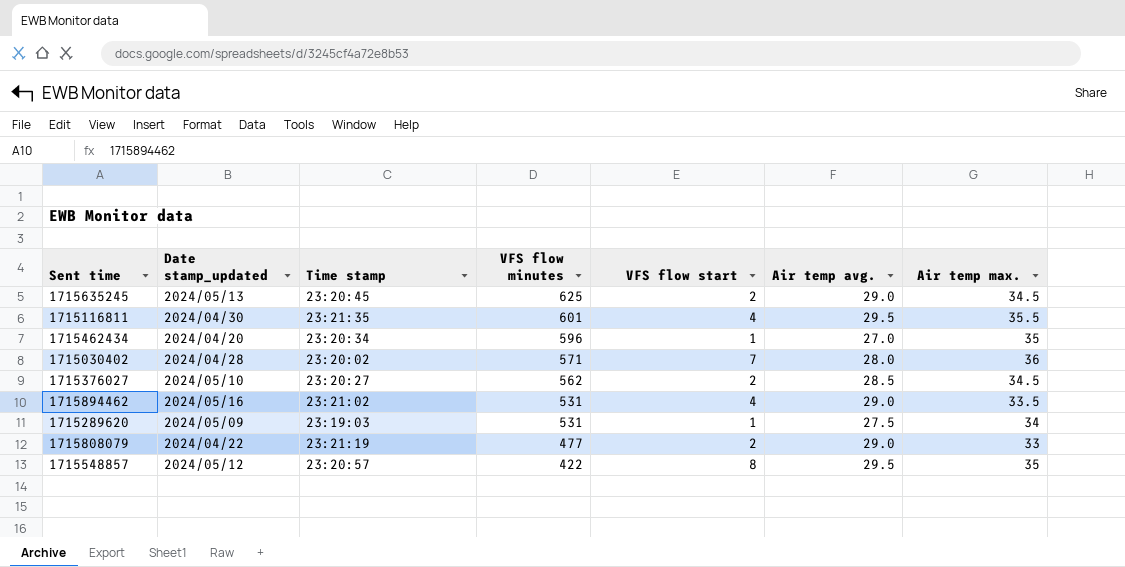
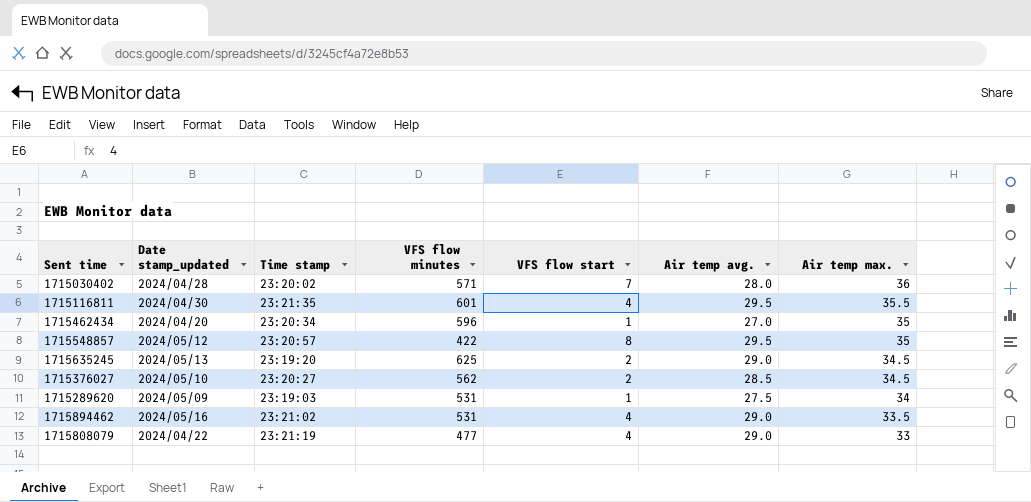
row order: VFS flow minutes descending -> Air temp max. descending
1715635245 | Time stamp: 23:20:45 -> 23:19:20
1715808079 | VFS flow start: 2 -> 4

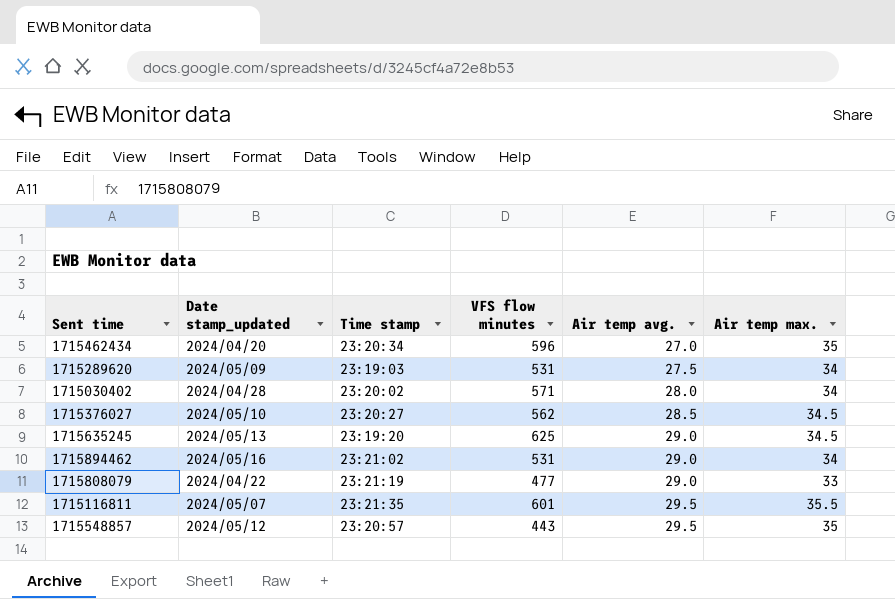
row order: Air temp max. descending -> Air temp avg. ascending
column VFS flow start | position: 5 -> none
1715030402 | Air temp max.: 36 -> 34
1715894462 | Air temp max.: 33.5 -> 34
1715116811 | Date stamp_updated: 2024/04/30 -> 2024/05/07
1715548857 | VFS flow minutes: 422 -> 443

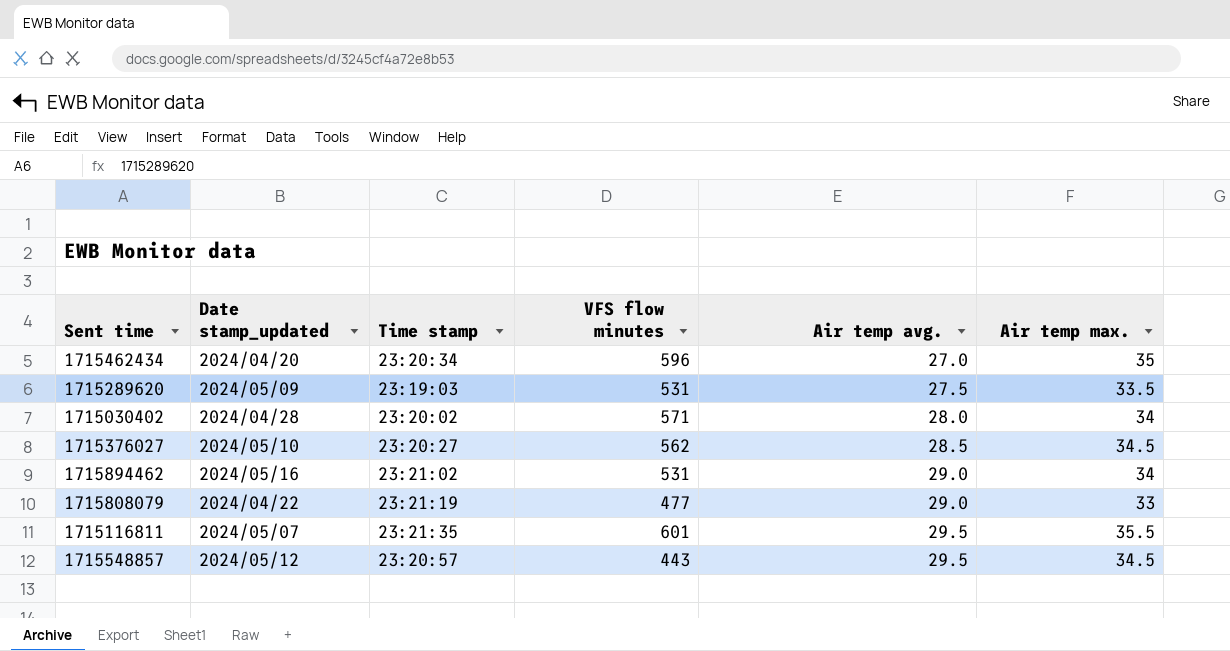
row 1715635245: 2024/05/13 | 23:19:20 | 625 | 29.0 | 34.5 -> none
1715289620 | Air temp max.: 34 -> 33.5
1715548857 | Air temp max.: 35 -> 34.5

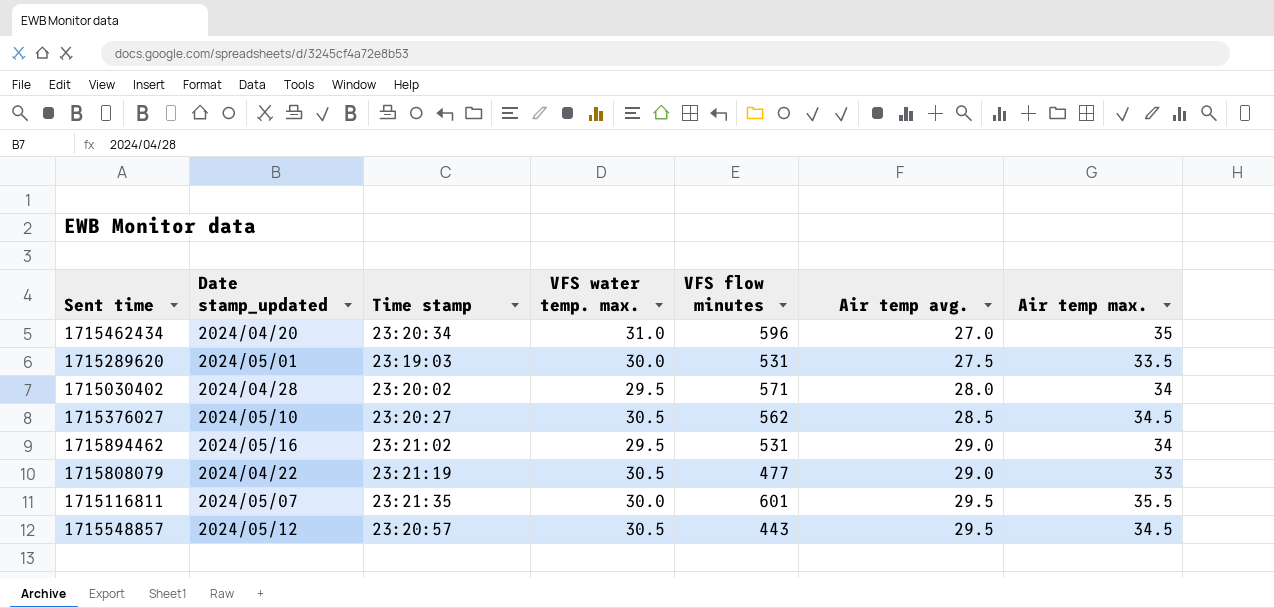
column VFS water temp. max. | position: none -> 4
1715289620 | Date stamp_updated: 2024/05/09 -> 2024/05/01

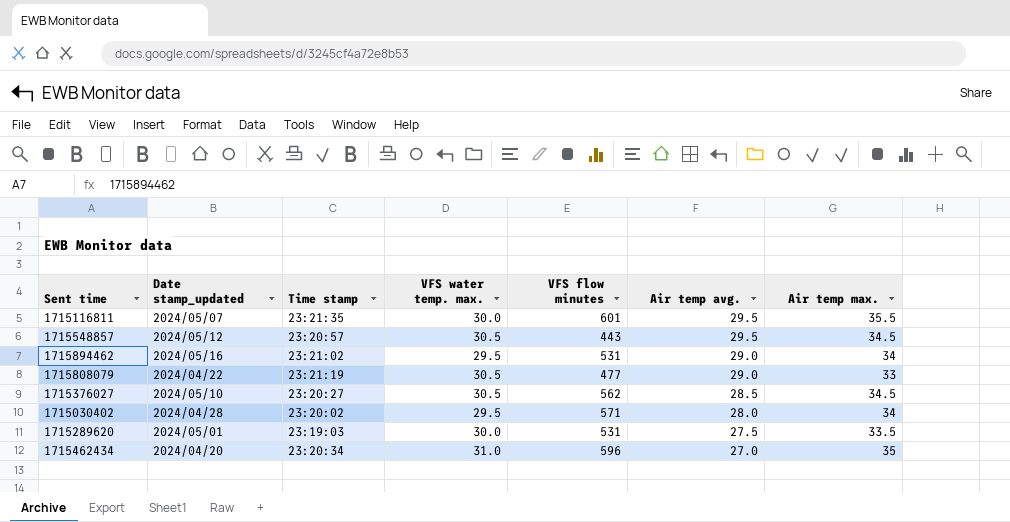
row order: Air temp avg. ascending -> Air temp avg. descending

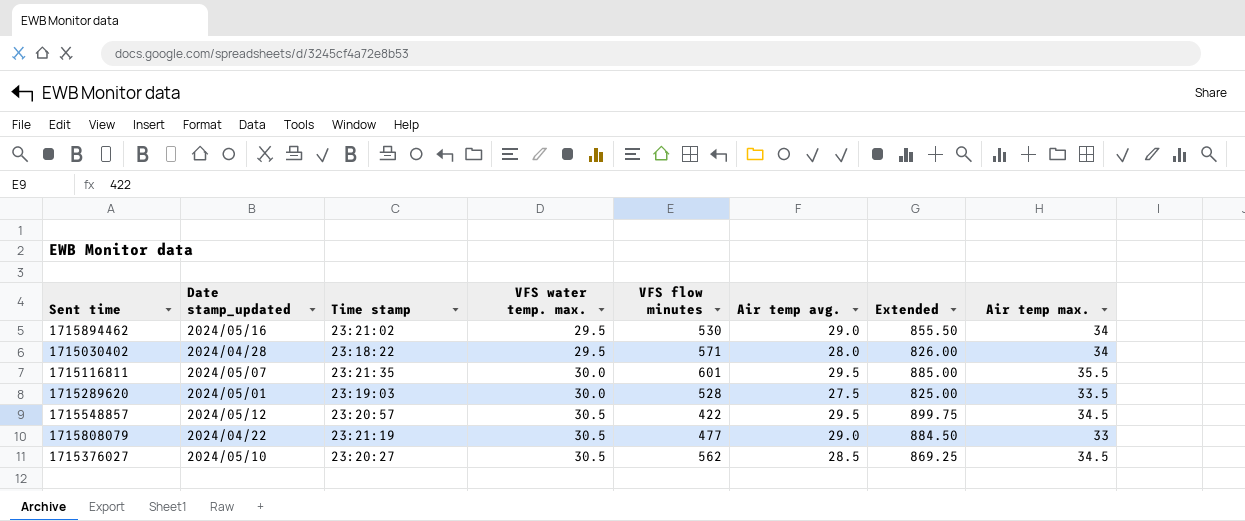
row order: Air temp avg. descending -> VFS water temp. max. ascending
column Extended | formula: none -> [VFS water temp. max.] * [Air temp avg.]
row 1715462434: 2024/04/20 | 23:20:34 | 31.0 | 596 | 27.0 | 35 -> none
1715894462 | VFS flow minutes: 531 -> 530
1715030402 | Time stamp: 23:20:02 -> 23:18:22
1715289620 | VFS flow minutes: 531 -> 528
1715548857 | VFS flow minutes: 443 -> 422

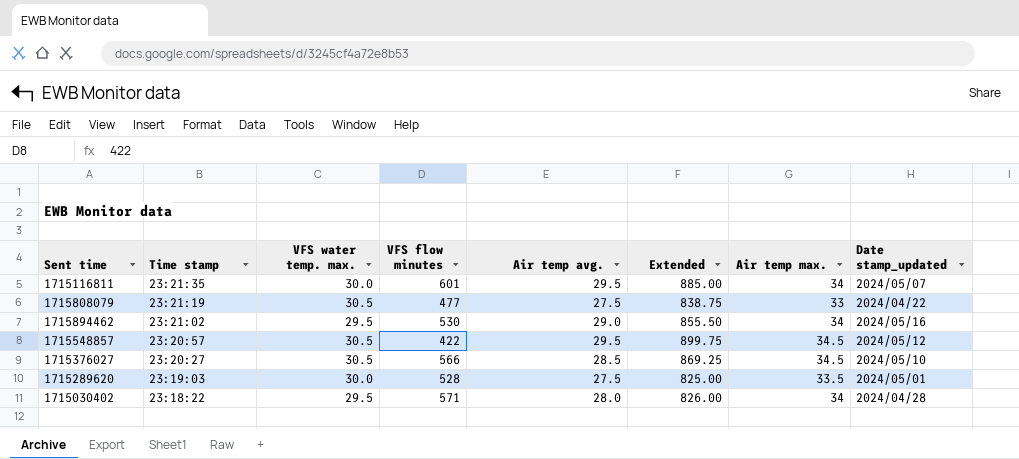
row order: VFS water temp. max. ascending -> Time stamp descending
column Date stamp_updated | position: 2 -> 8
1715116811 | Air temp max.: 35.5 -> 34
1715808079 | Air temp avg.: 29.0 -> 27.5
1715808079 | Extended: 884.50 -> 838.75
1715376027 | VFS flow minutes: 562 -> 566

